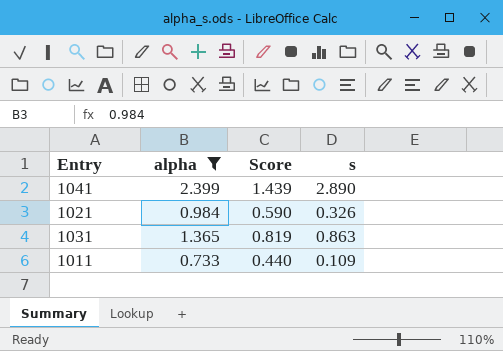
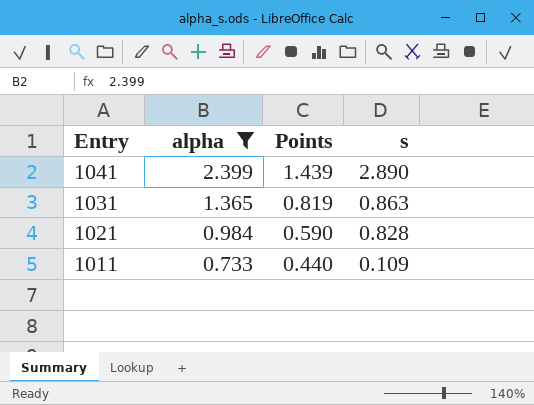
row order: none -> Entry descending
column name: Score -> Points
1021 | s: 0.326 -> 0.828

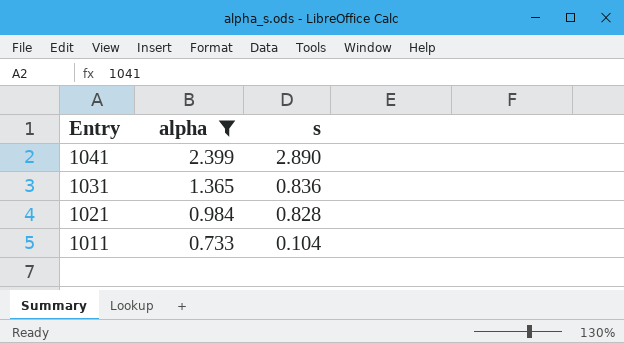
column Points | formula: [alpha] * 0.6 -> none
1031 | s: 0.863 -> 0.836
1011 | s: 0.109 -> 0.104

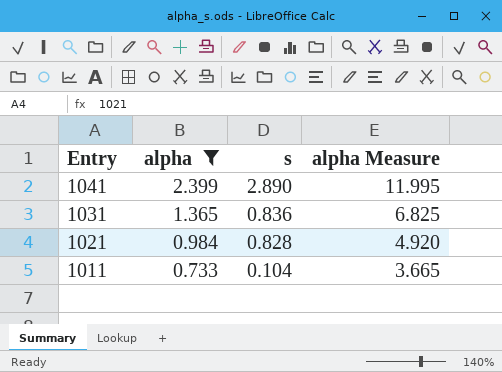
column alpha Measure | formula: none -> [alpha] * 5

